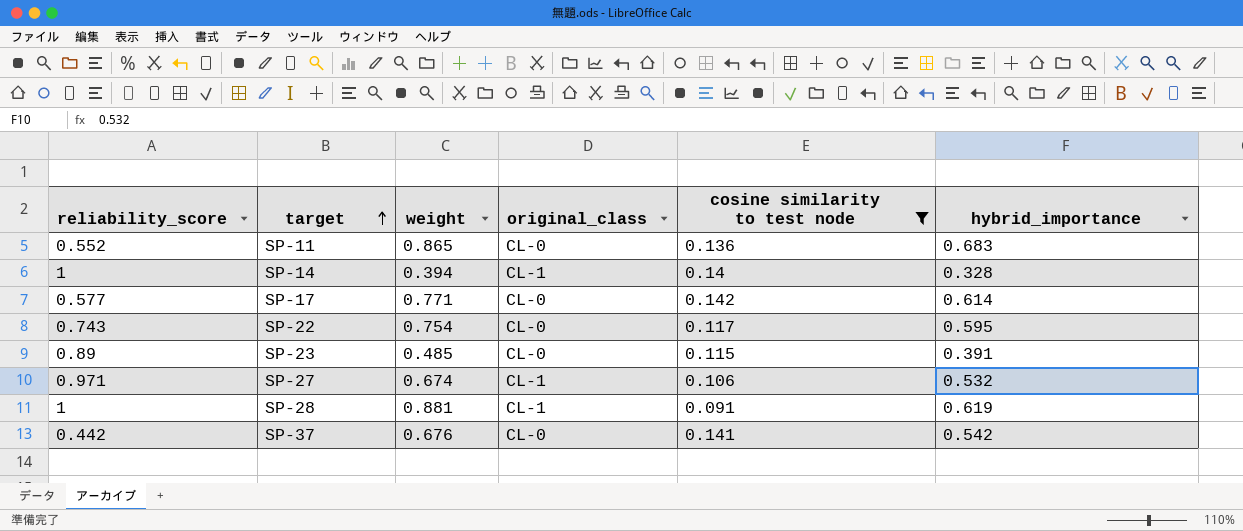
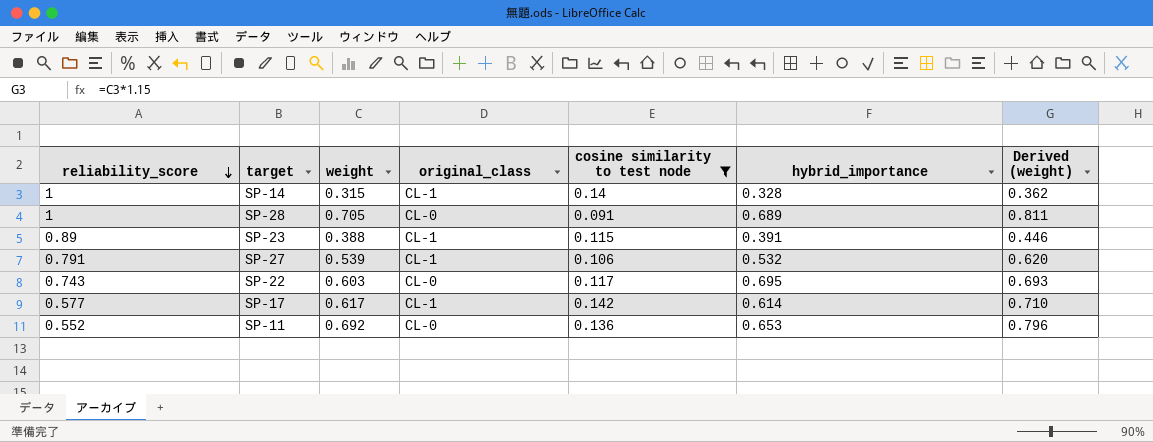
row order: target ascending -> reliability_score descending
column Derived (weight) | formula: none -> [weight] * 1.15
row SP-37: 0.442 | 0.676 | CL-0 | 0.141 | 0.542 -> none
SP-14 | weight: 0.394 -> 0.315
SP-28 | weight: 0.881 -> 0.705
SP-28 | original_class: CL-1 -> CL-0
SP-28 | hybrid_importance: 0.619 -> 0.689
SP-23 | weight: 0.485 -> 0.388
SP-23 | original_class: CL-0 -> CL-1
SP-27 | reliability_score: 0.971 -> 0.791
SP-27 | weight: 0.674 -> 0.539
SP-22 | weight: 0.754 -> 0.603
SP-22 | hybrid_importance: 0.595 -> 0.695
SP-17 | weight: 0.771 -> 0.617
SP-17 | original_class: CL-0 -> CL-1
SP-11 | weight: 0.865 -> 0.692
SP-11 | hybrid_importance: 0.683 -> 0.653

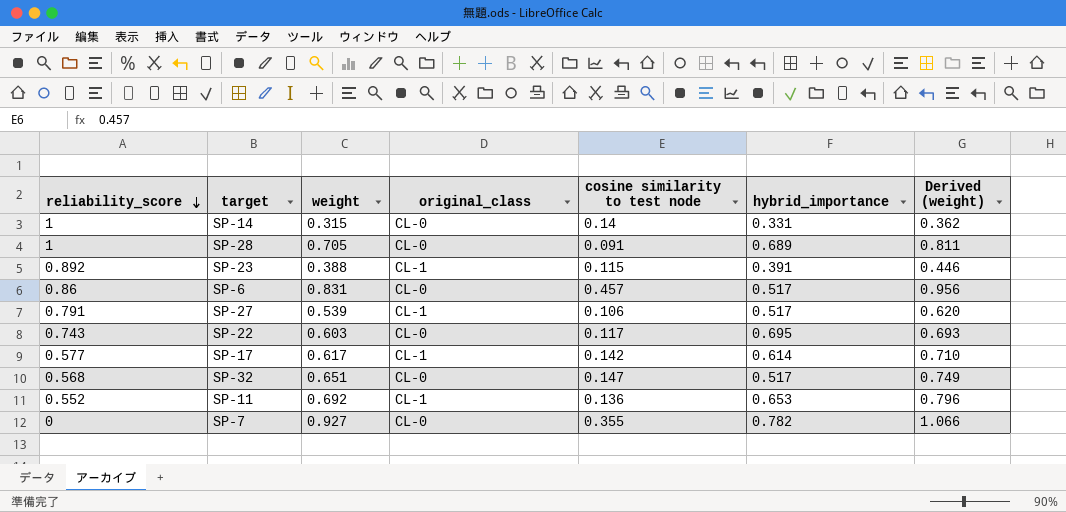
filter: cosine similarity to test node <= 0.142 -> none
SP-14 | original_class: CL-1 -> CL-0
SP-14 | hybrid_importance: 0.328 -> 0.331
SP-23 | reliability_score: 0.89 -> 0.892
SP-27 | hybrid_importance: 0.532 -> 0.517
SP-11 | original_class: CL-0 -> CL-1

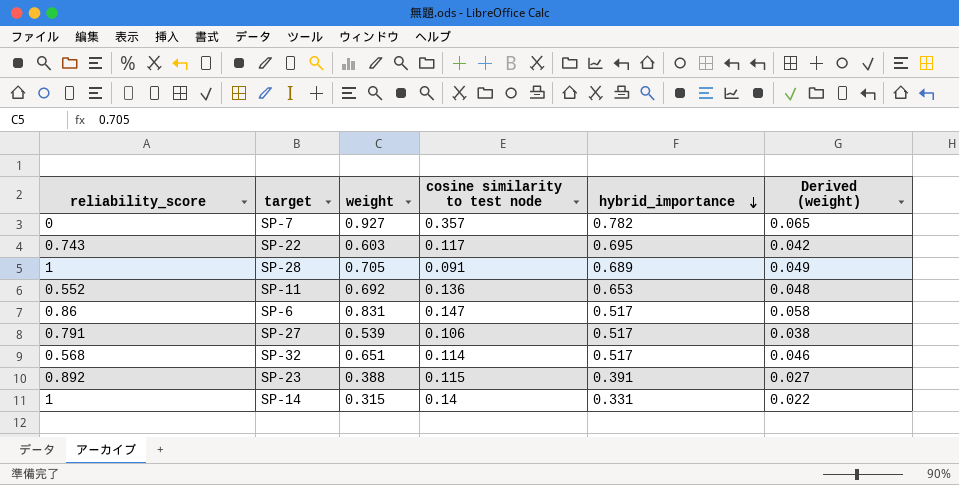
row order: reliability_score descending -> hybrid_importance descending
column original_class | position: 4 -> none
column Derived (weight) | formula: [weight] * 1.15 -> [weight] * 0.07
row SP-17: 0.577 | 0.617 | CL-1 | 0.142 | 0.614 | 0.710 -> none
SP-7 | cosine similarity to test node: 0.355 -> 0.357
SP-6 | cosine similarity to test node: 0.457 -> 0.147
SP-32 | cosine similarity to test node: 0.147 -> 0.114

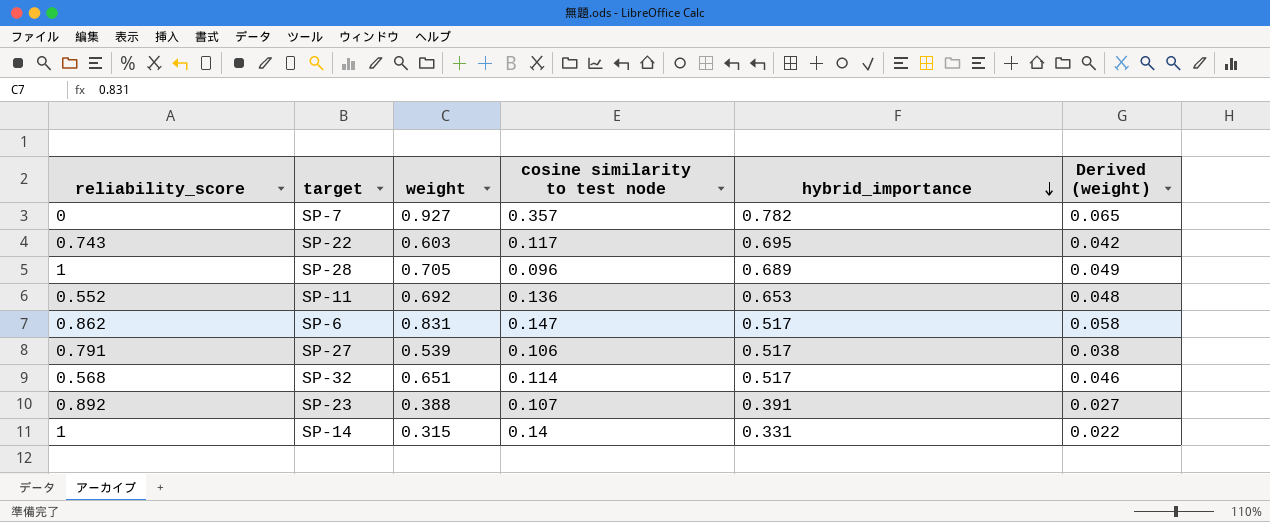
SP-28 | cosine similarity to test node: 0.091 -> 0.096
SP-6 | reliability_score: 0.86 -> 0.862
SP-23 | cosine similarity to test node: 0.115 -> 0.107

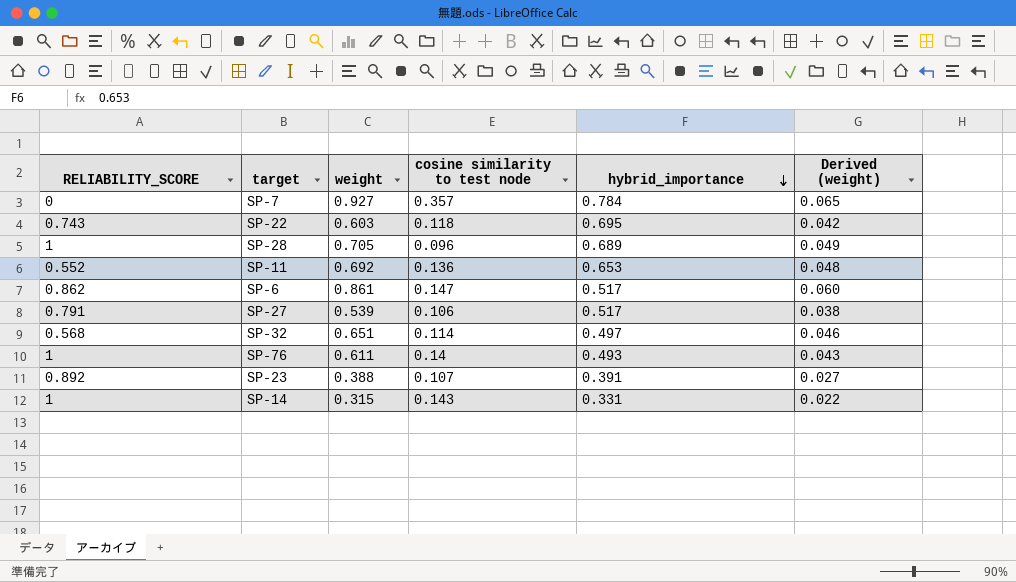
column name: reliability_score -> RELIABILITY_SCORE
SP-7 | hybrid_importance: 0.782 -> 0.784
SP-22 | cosine similarity to test node: 0.117 -> 0.118
SP-6 | weight: 0.831 -> 0.861
SP-6 | Derived (weight): 0.058 -> 0.060
SP-32 | hybrid_importance: 0.517 -> 0.497
row SP-76: none -> 1 | 0.611 | 0.14 | 0.493 | 0.043
SP-14 | cosine similarity to test node: 0.14 -> 0.143

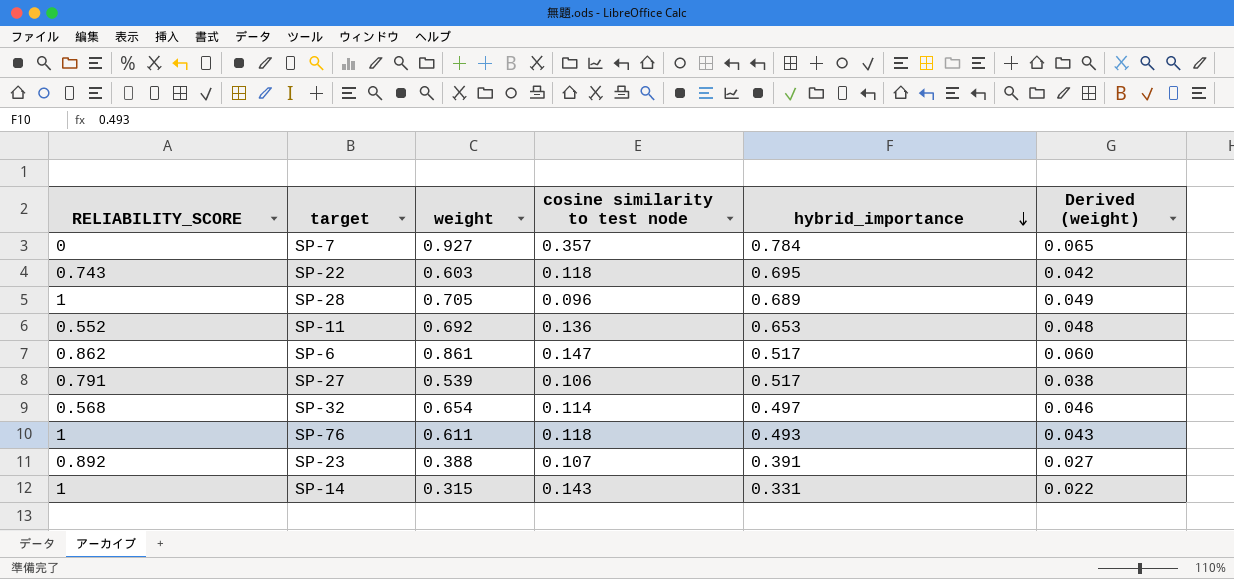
SP-32 | weight: 0.651 -> 0.654
SP-76 | cosine similarity to test node: 0.14 -> 0.118

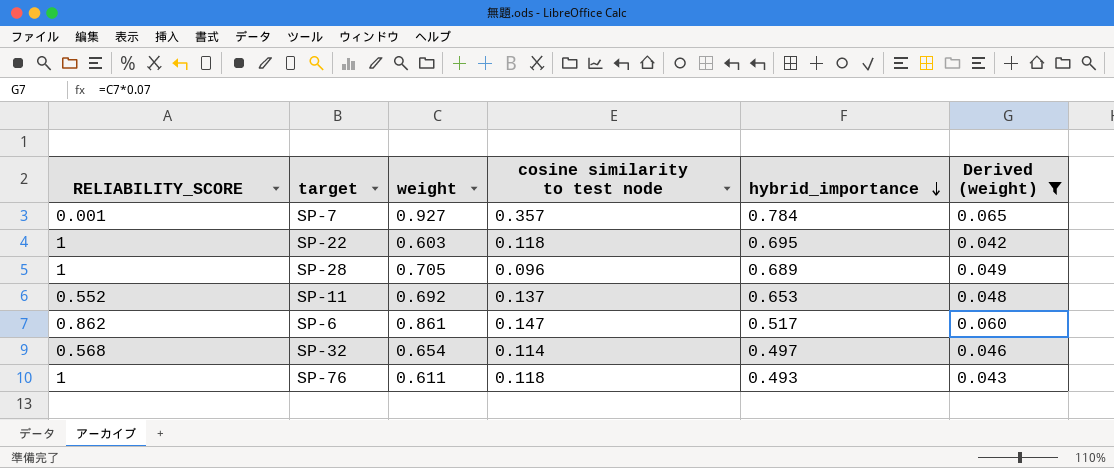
filter: none -> Derived (weight) >= 0.042
SP-7 | RELIABILITY_SCORE: 0 -> 0.001
SP-22 | RELIABILITY_SCORE: 0.743 -> 1
SP-11 | cosine similarity to test node: 0.136 -> 0.137

